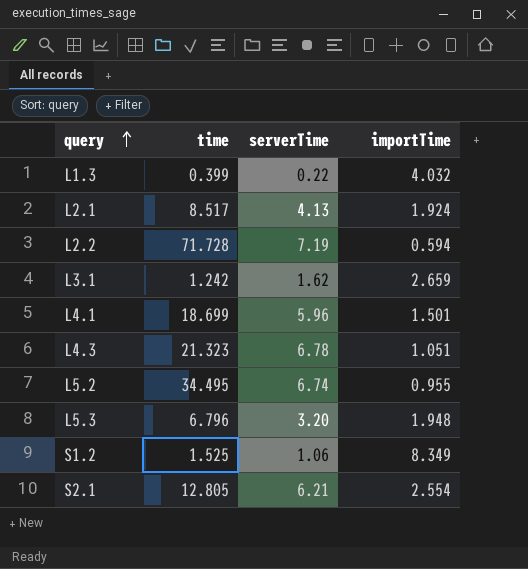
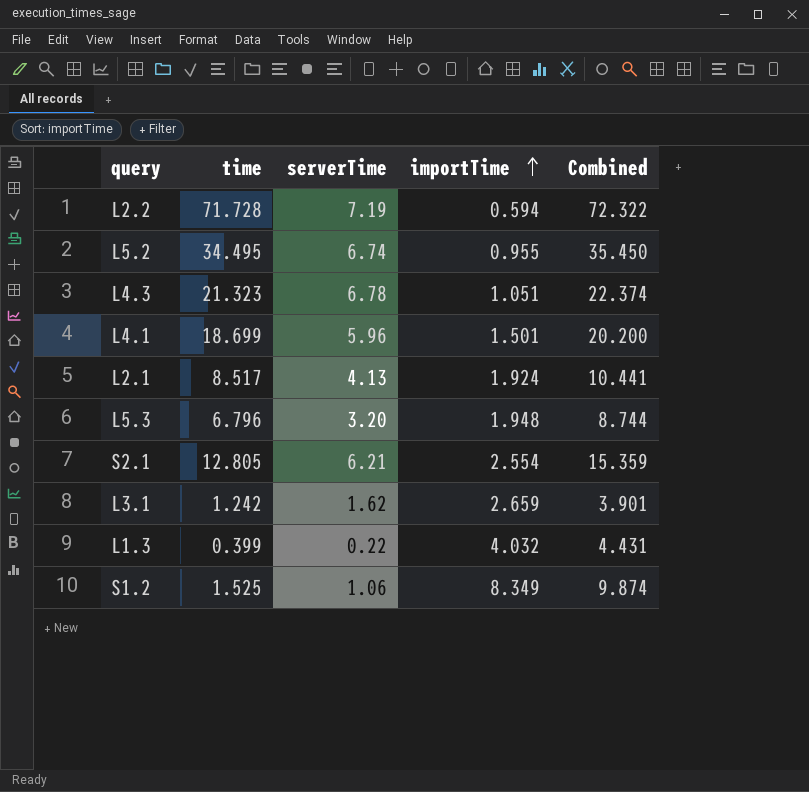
row order: query ascending -> importTime ascending
column Combined | formula: none -> [time] + [importTime]

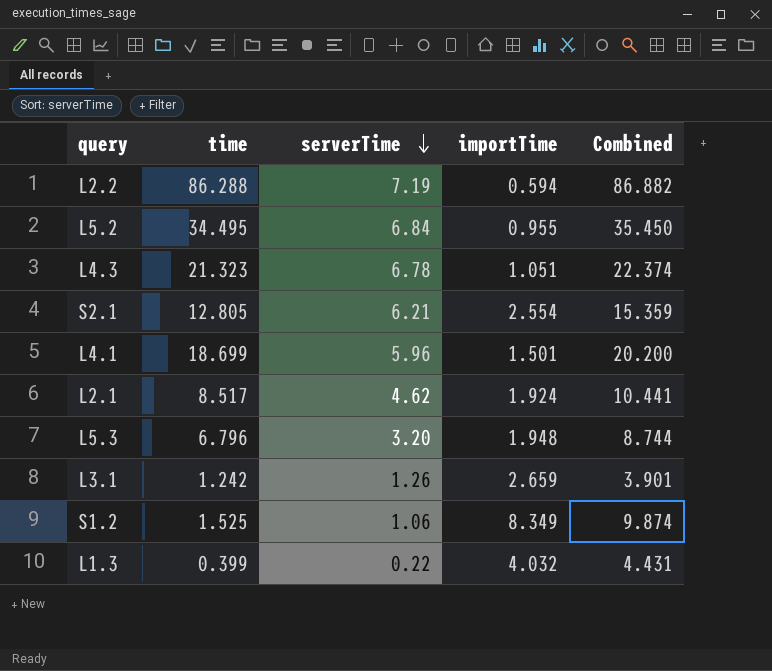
row order: importTime ascending -> serverTime descending
L2.2 | time: 71.728 -> 86.288
L2.2 | Combined: 72.322 -> 86.882
L5.2 | serverTime: 6.74 -> 6.84
L2.1 | serverTime: 4.13 -> 4.62
L3.1 | serverTime: 1.62 -> 1.26

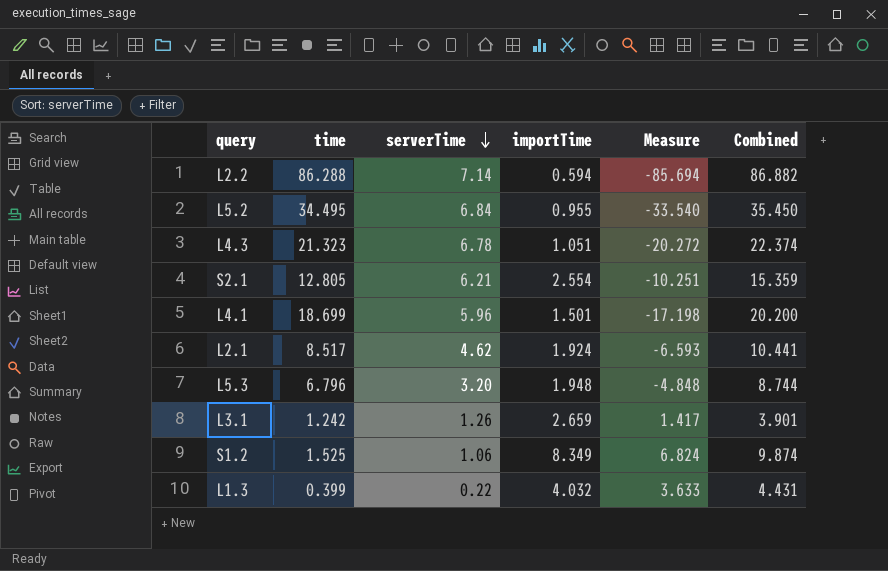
column Measure | formula: none -> [importTime] - [time]
L2.2 | serverTime: 7.19 -> 7.14

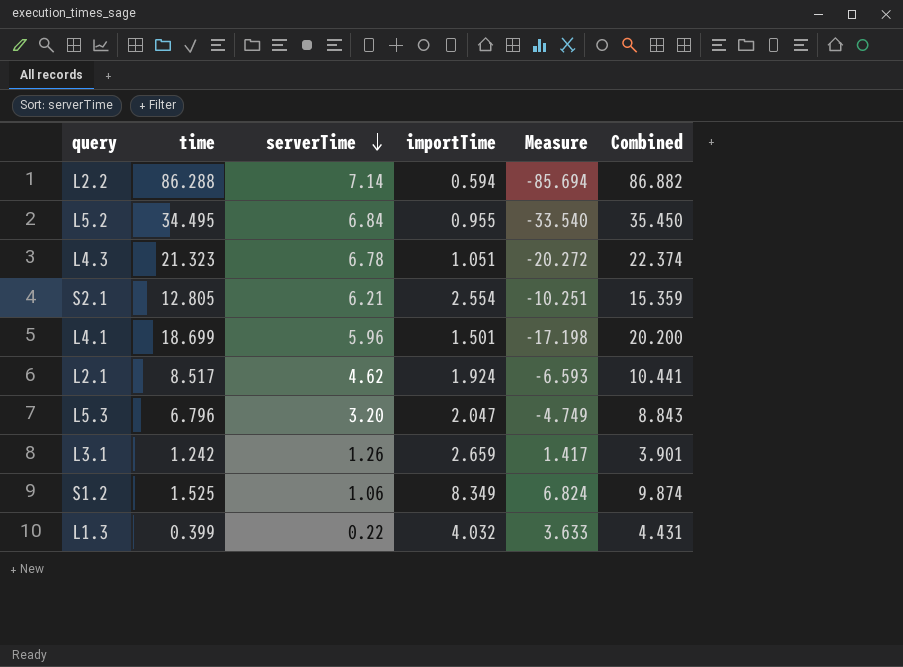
L5.3 | importTime: 1.948 -> 2.047
L5.3 | Measure: -4.848 -> -4.749
L5.3 | Combined: 8.744 -> 8.843

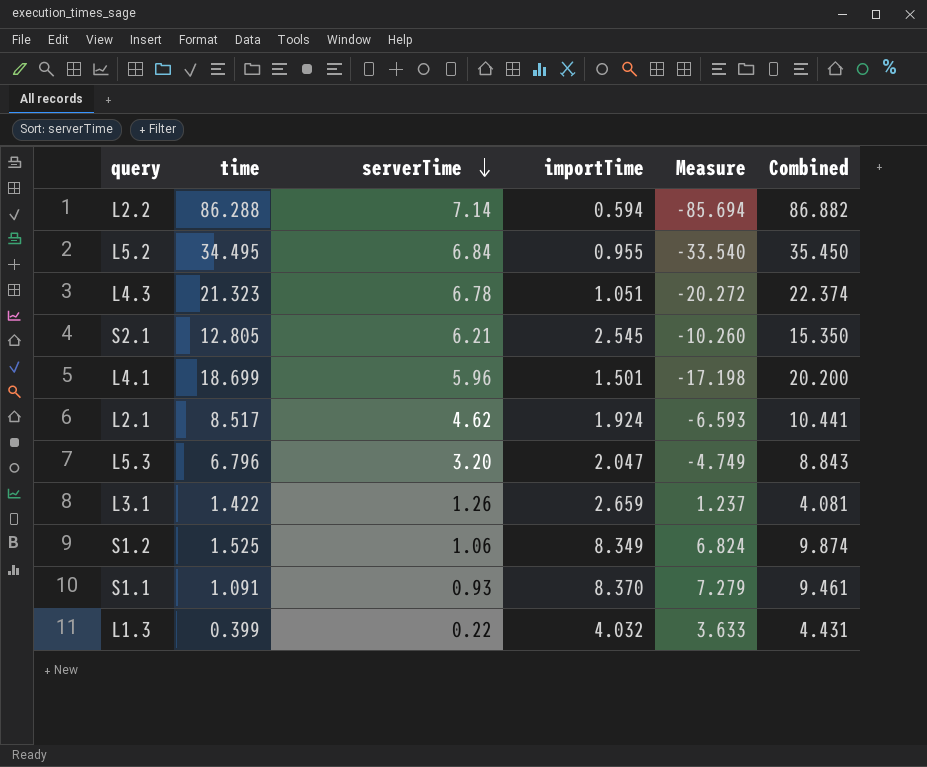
S2.1 | importTime: 2.554 -> 2.545
S2.1 | Measure: -10.251 -> -10.260
S2.1 | Combined: 15.359 -> 15.350
L3.1 | time: 1.242 -> 1.422
L3.1 | Measure: 1.417 -> 1.237
L3.1 | Combined: 3.901 -> 4.081
row S1.1: none -> 1.091 | 0.93 | 8.370 | 7.279 | 9.461

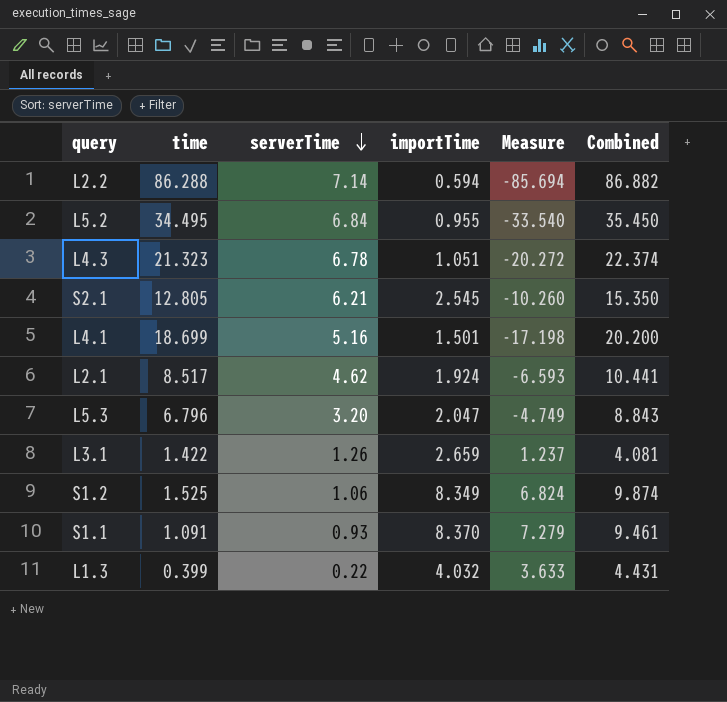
L4.1 | serverTime: 5.96 -> 5.16

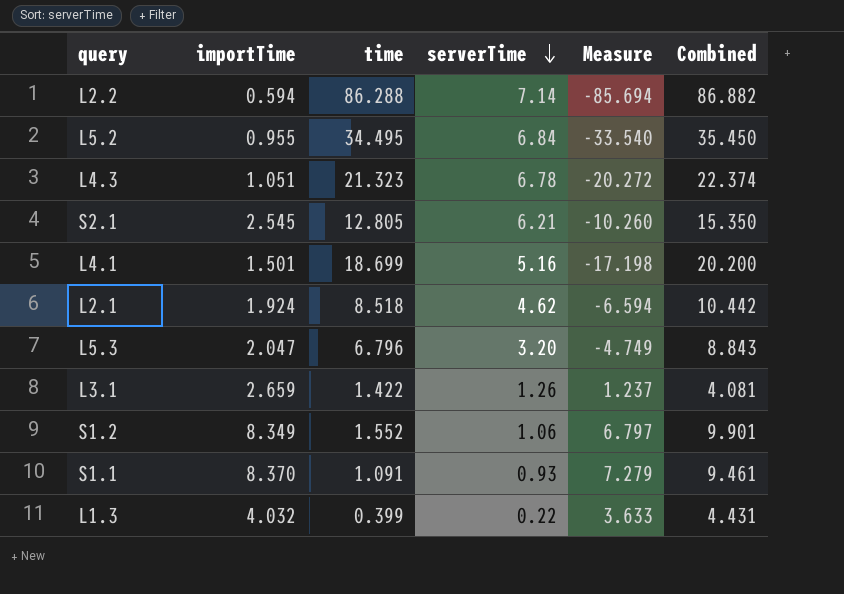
column importTime | position: 4 -> 2
L2.1 | time: 8.517 -> 8.518
L2.1 | Measure: -6.593 -> -6.594
L2.1 | Combined: 10.441 -> 10.442
S1.2 | time: 1.525 -> 1.552
S1.2 | Measure: 6.824 -> 6.797
S1.2 | Combined: 9.874 -> 9.901

